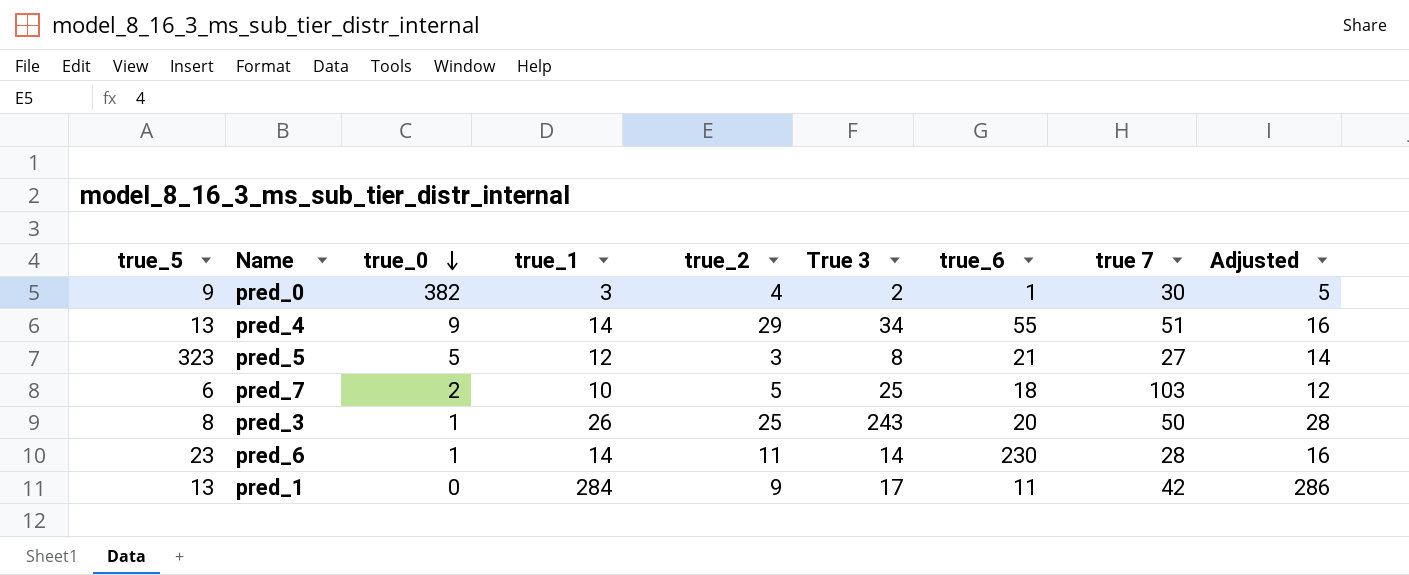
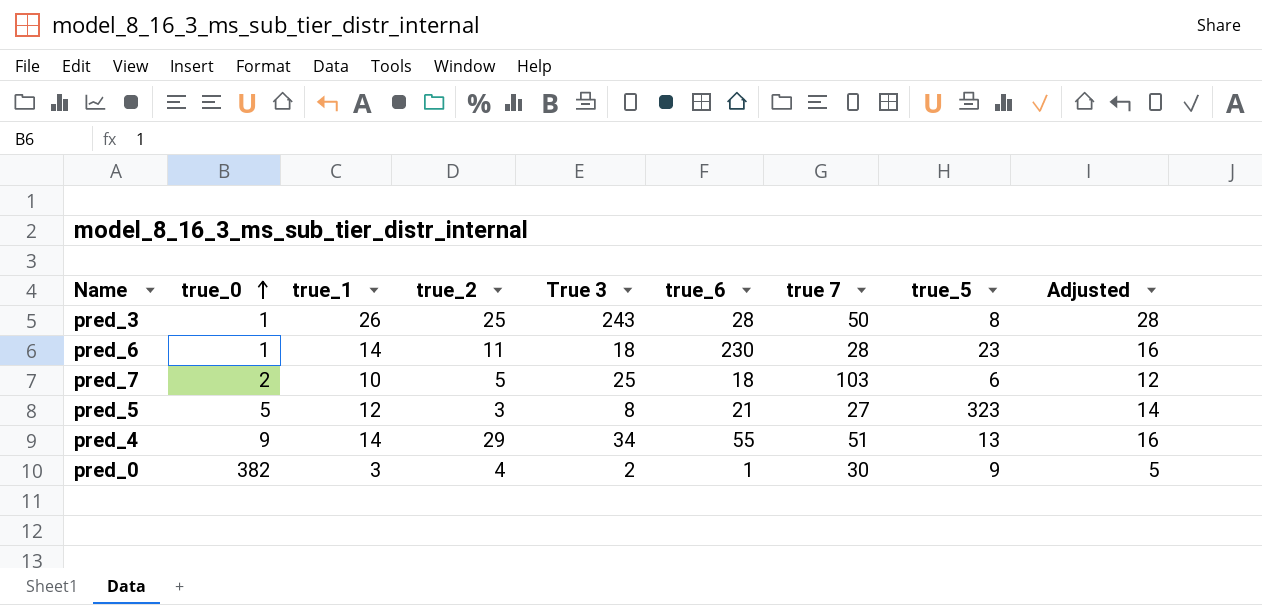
row order: true_0 descending -> true_0 ascending
column true_5 | position: 1 -> 8
row pred_1: 13 | 0 | 284 | 9 | 17 | 11 | 42 | 286 -> none
pred_3 | true_6: 20 -> 28
pred_6 | True 3: 14 -> 18

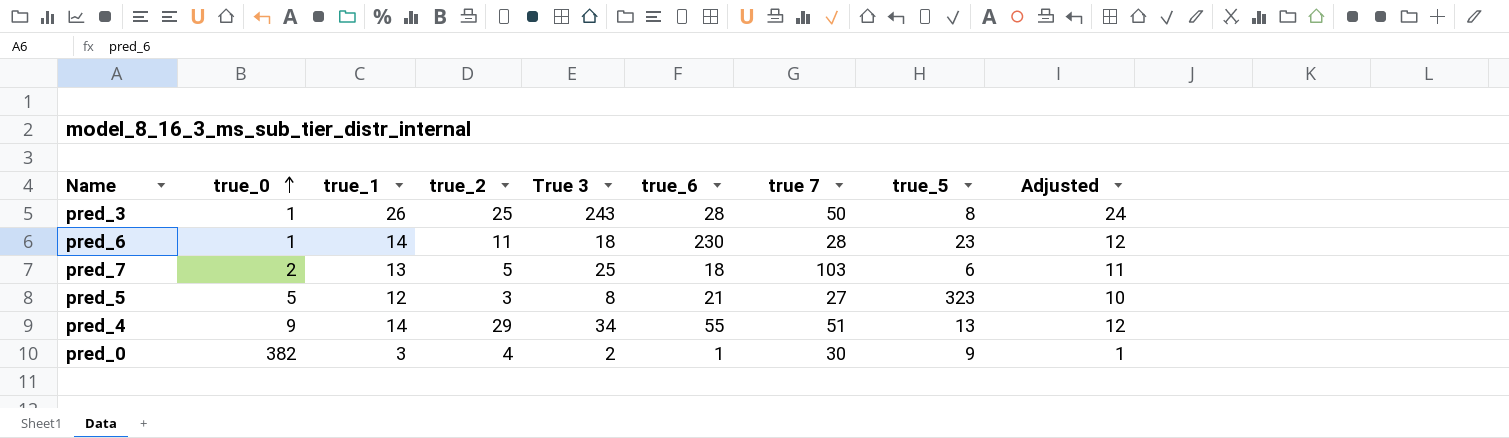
column Adjusted | formula: [true_1] + 2 -> [true_1] - 2
pred_7 | true_1: 10 -> 13

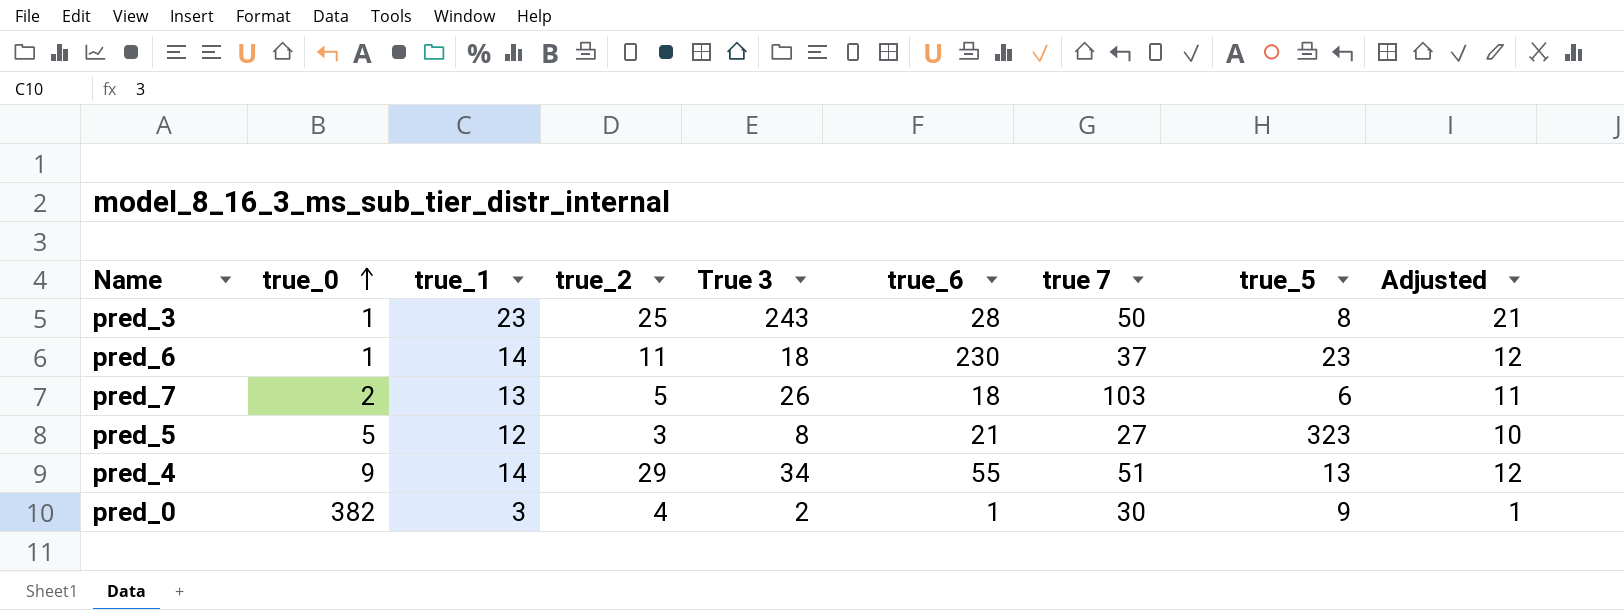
pred_3 | true_1: 26 -> 23
pred_3 | Adjusted: 24 -> 21
pred_6 | true 7: 28 -> 37
pred_7 | True 3: 25 -> 26

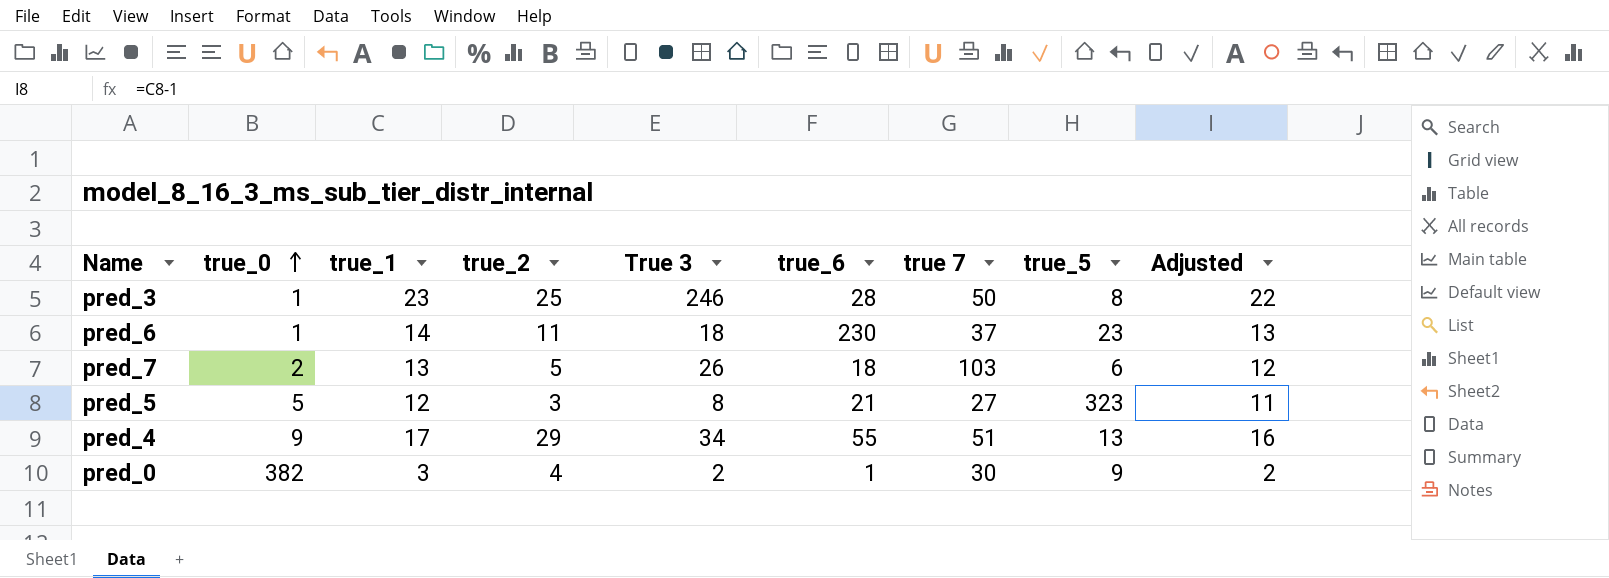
column Adjusted | formula: [true_1] - 2 -> [true_1] - 1
pred_3 | True 3: 243 -> 246
pred_4 | true_1: 14 -> 17

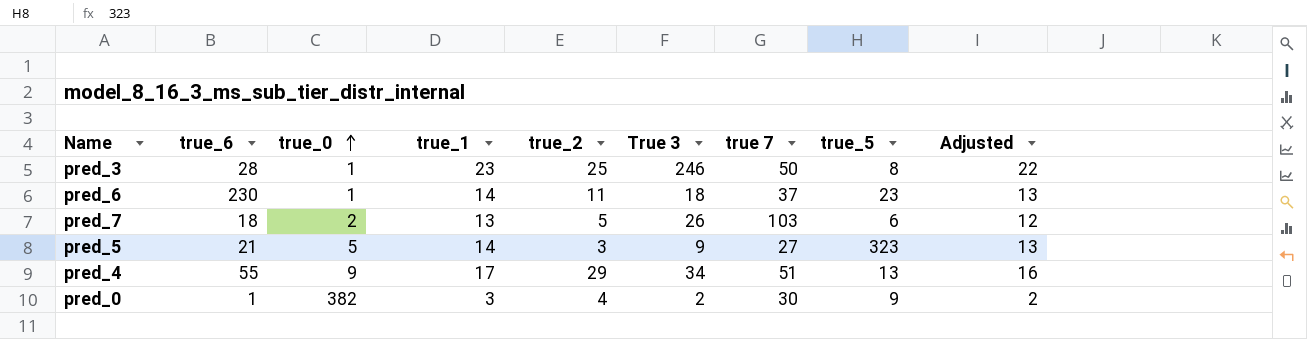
column true_6 | position: 6 -> 2
pred_5 | true_1: 12 -> 14
pred_5 | True 3: 8 -> 9
pred_5 | Adjusted: 11 -> 13

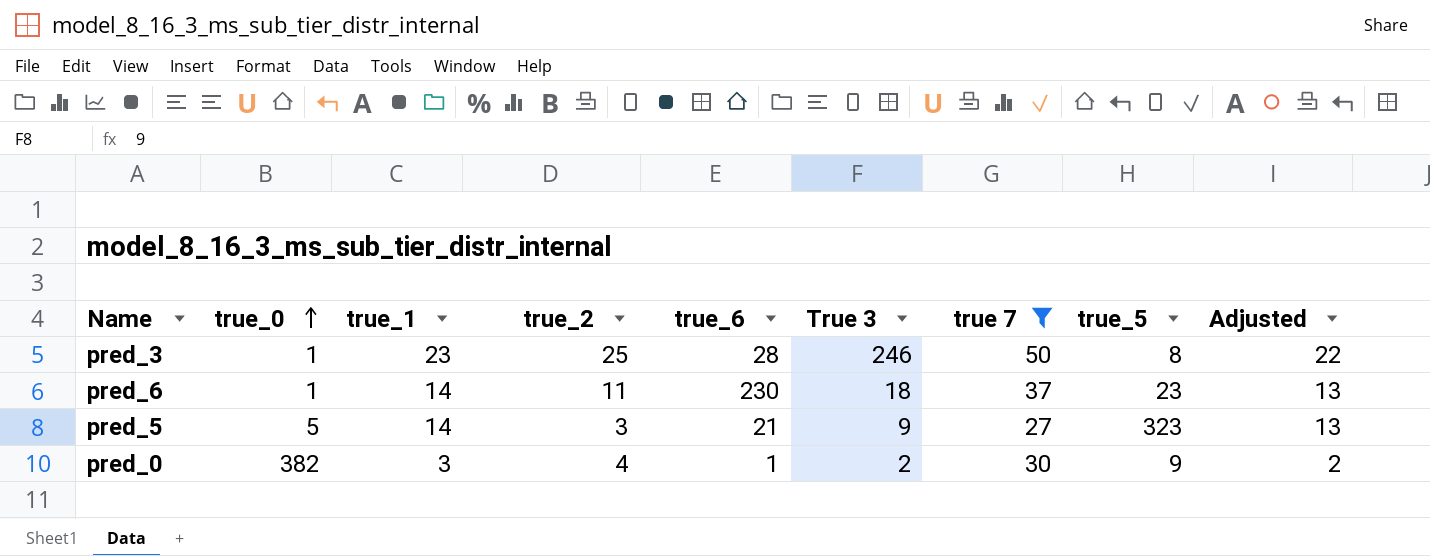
filter: none -> true 7 <= 50
column true_6 | position: 2 -> 5

